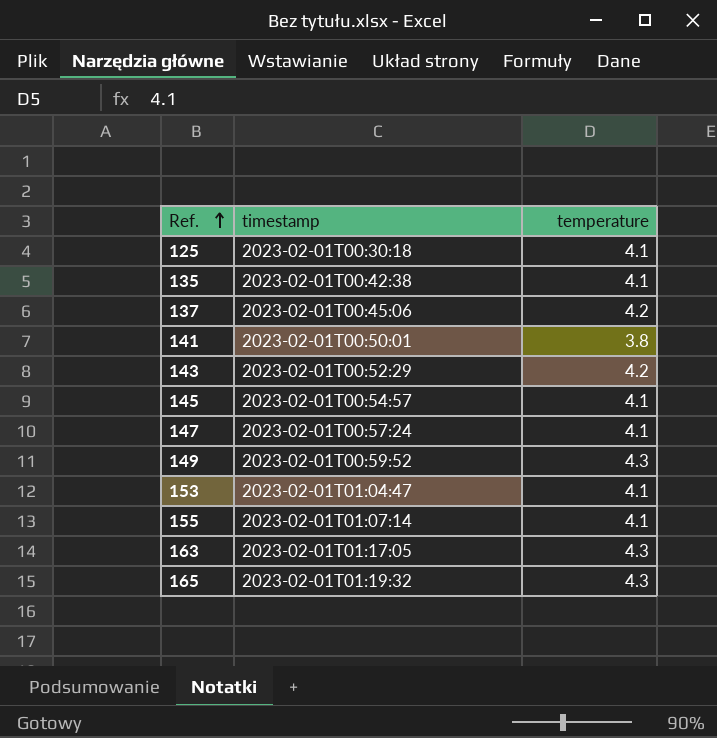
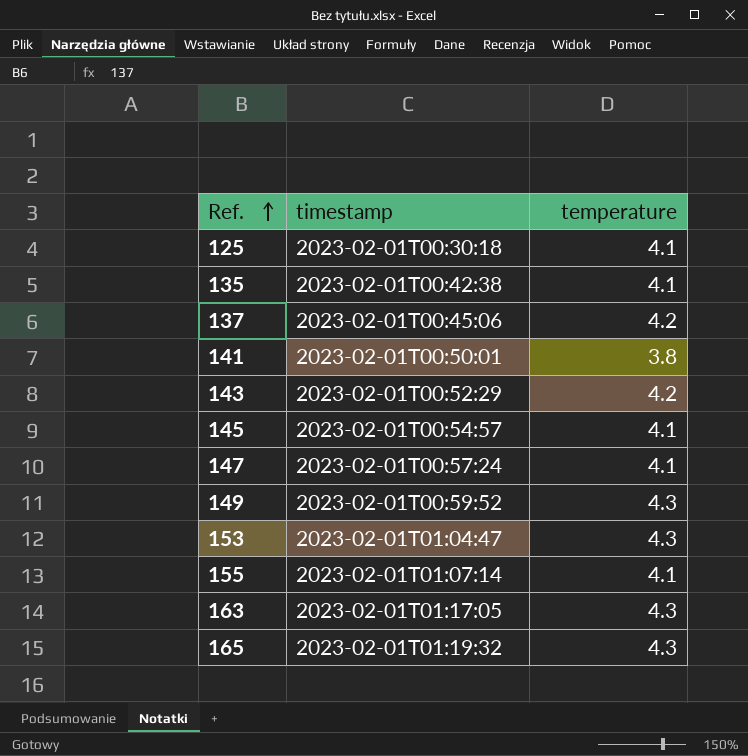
153 | temperature: 4.1 -> 4.3

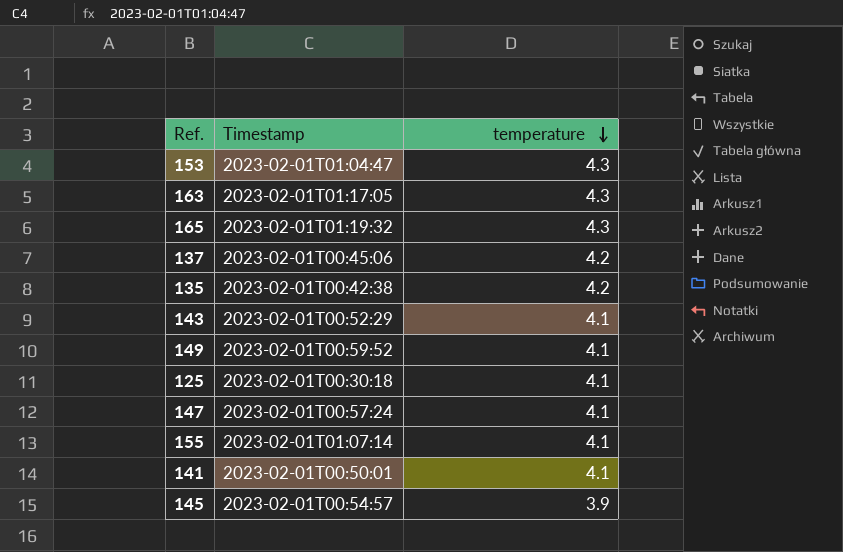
row order: Ref. ascending -> temperature descending
column name: timestamp -> Timestamp
135 | temperature: 4.1 -> 4.2
143 | temperature: 4.2 -> 4.1
149 | temperature: 4.3 -> 4.1
141 | temperature: 3.8 -> 4.1
145 | temperature: 4.1 -> 3.9

